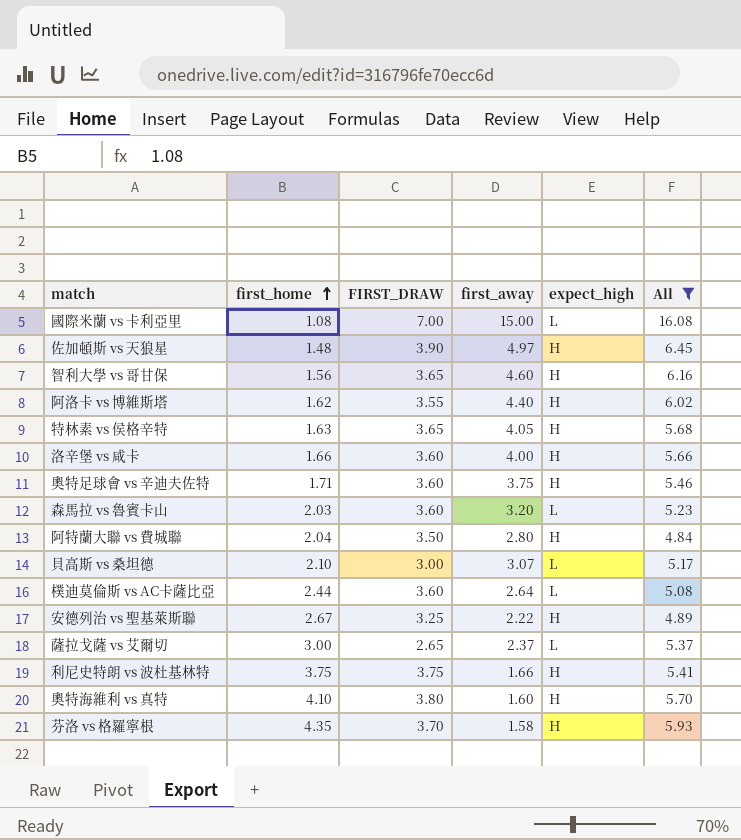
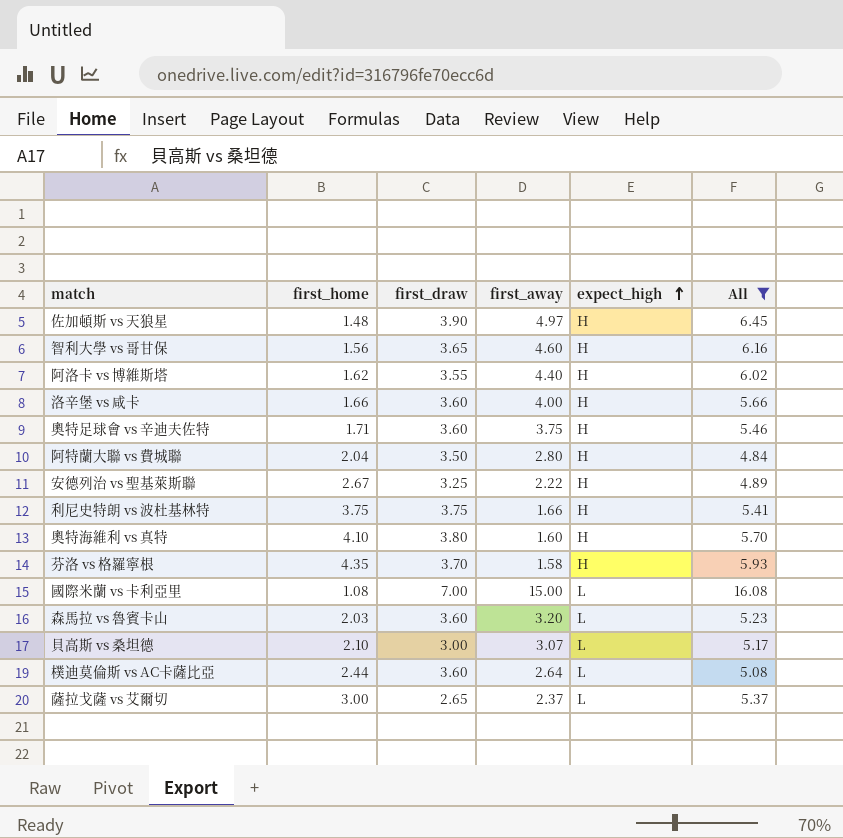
row order: first_home ascending -> expect_high ascending
column name: FIRST_DRAW -> first_draw
row 特林素 vs 侯格辛特: 1.63 | 3.65 | 4.05 | H | 5.68 -> none

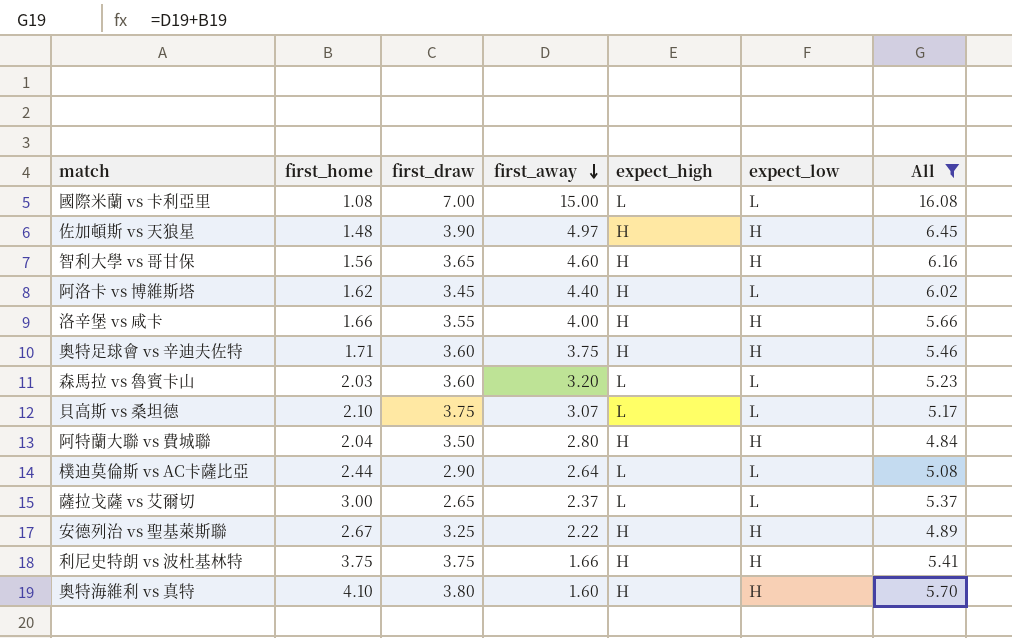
row order: expect_high ascending -> first_away descending
column expect_low | position: none -> 6
row 芬洛 vs 格羅寧根: 4.35 | 3.70 | 1.58 | H | 5.93 -> none
阿洛卡 vs 博維斯塔 | first_draw: 3.55 -> 3.45
洛辛堡 vs 咸卡 | first_draw: 3.60 -> 3.55
貝高斯 vs 桑坦德 | first_draw: 3.00 -> 3.75
樸迪莫倫斯 vs AC卡薩比亞 | first_draw: 3.60 -> 2.90

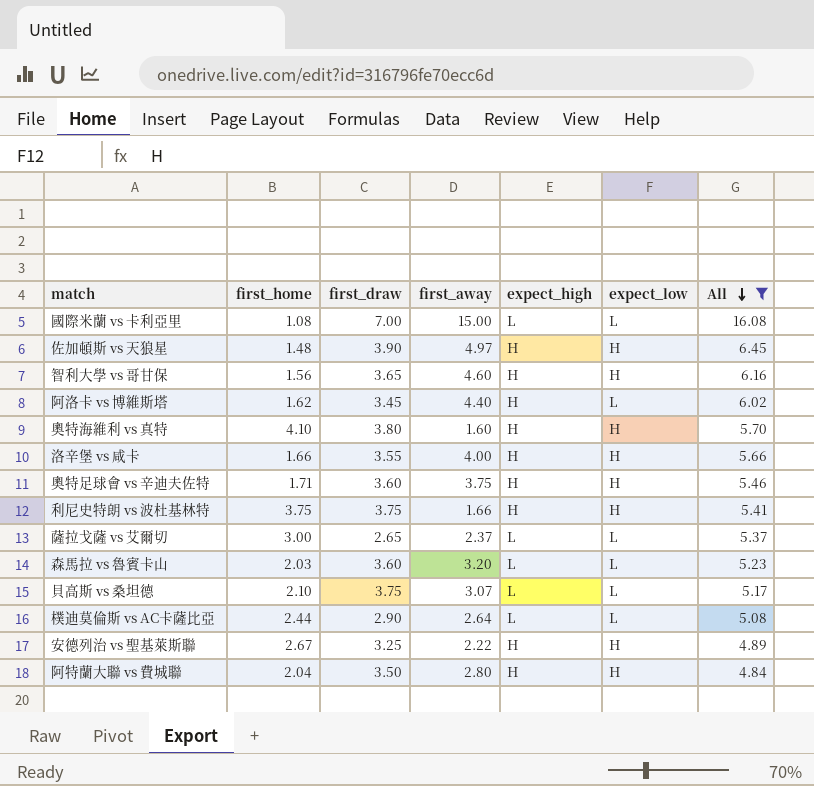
row order: first_away descending -> All descending

